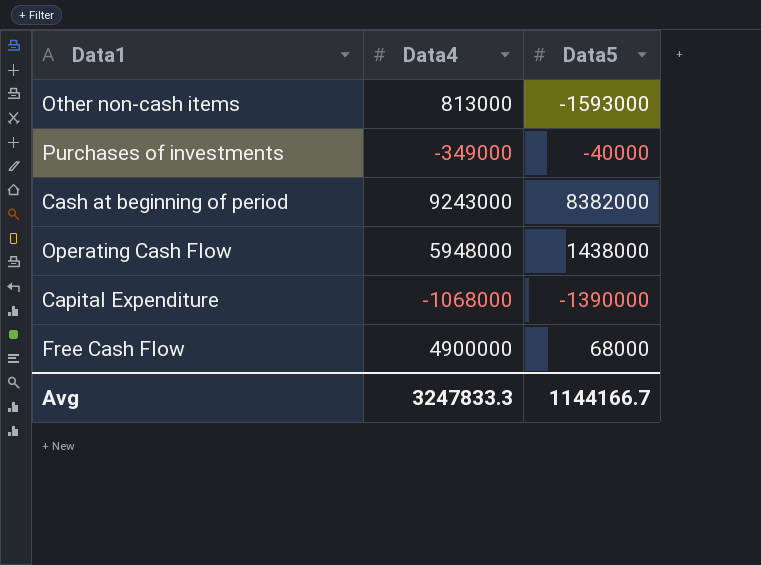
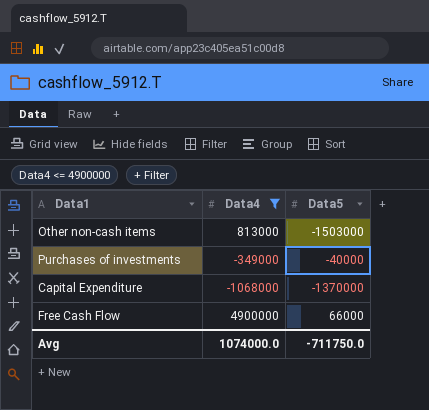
filter: none -> Data4 <= 4900000
Other non-cash items | Data5: -1593000 -> -1503000
Capital Expenditure | Data5: -1390000 -> -1370000
Free Cash Flow | Data5: 68000 -> 66000
Avg | Data4: 3247833.3 -> 1074000.0
Avg | Data5: 1144166.7 -> -711750.0

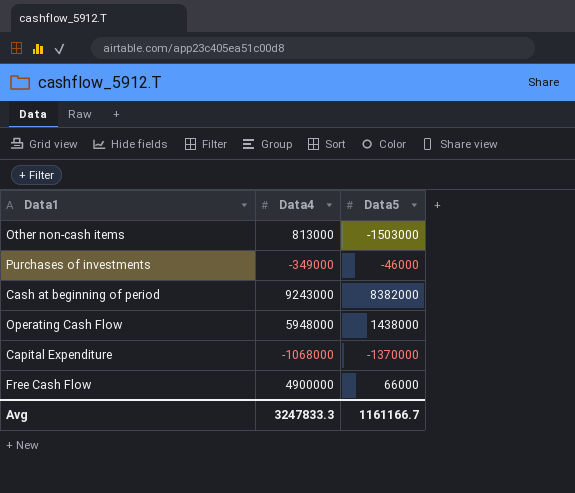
filter: Data4 <= 4900000 -> none
Purchases of investments | Data5: -40000 -> -46000
Avg | Data4: 1074000.0 -> 3247833.3
Avg | Data5: -711750.0 -> 1161166.7

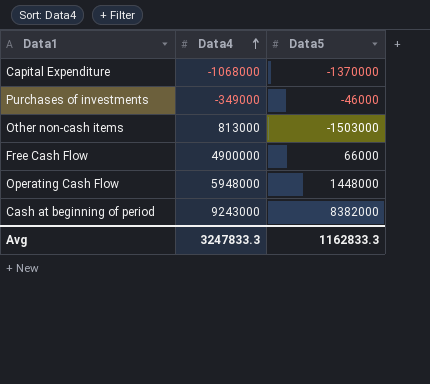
row order: none -> Data4 ascending
Operating Cash Flow | Data5: 1438000 -> 1448000
Avg | Data5: 1161166.7 -> 1162833.3

